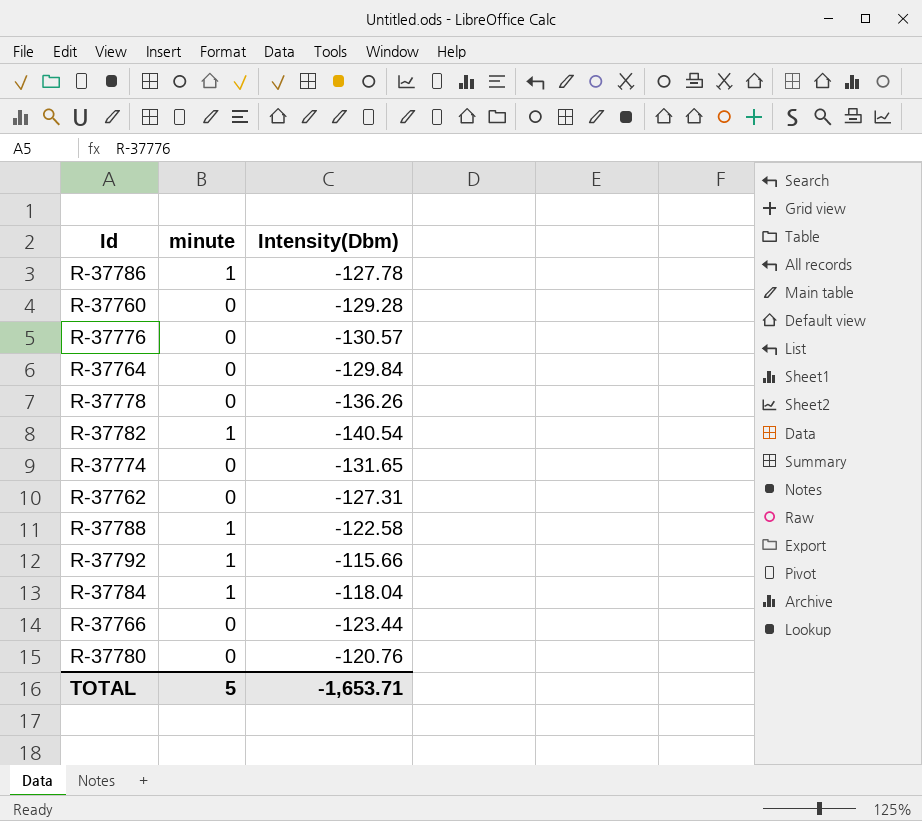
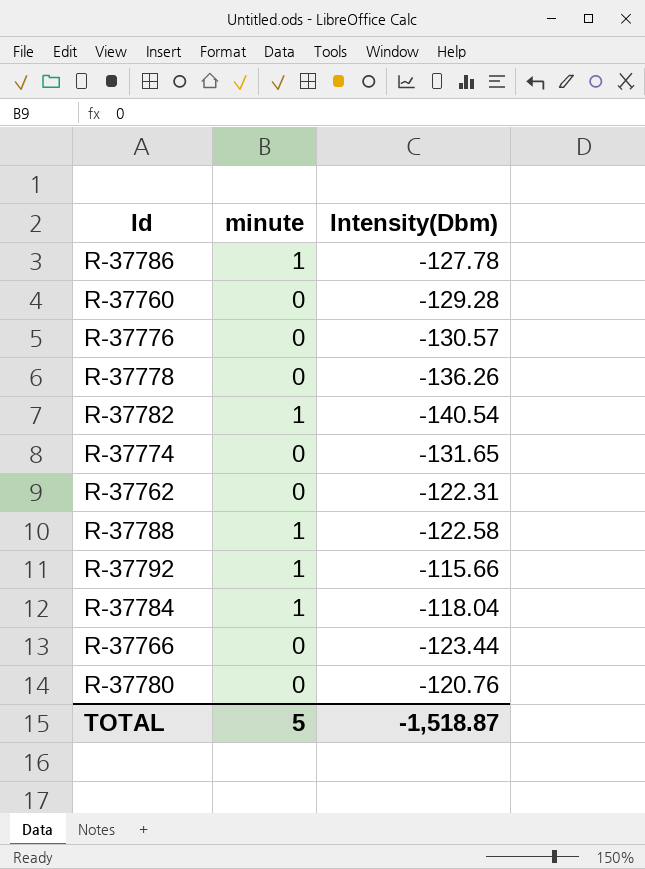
row R-37764: 0 | -129.84 -> none
R-37762 | Intensity(Dbm): -127.31 -> -122.31
TOTAL | Intensity(Dbm): -1,653.71 -> -1,518.87

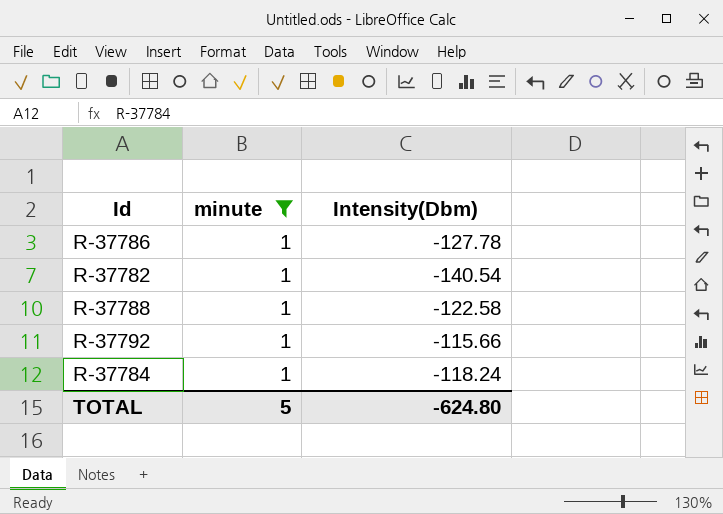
filter: none -> minute = 1
R-37784 | Intensity(Dbm): -118.04 -> -118.24
TOTAL | Intensity(Dbm): -1,518.87 -> -624.80

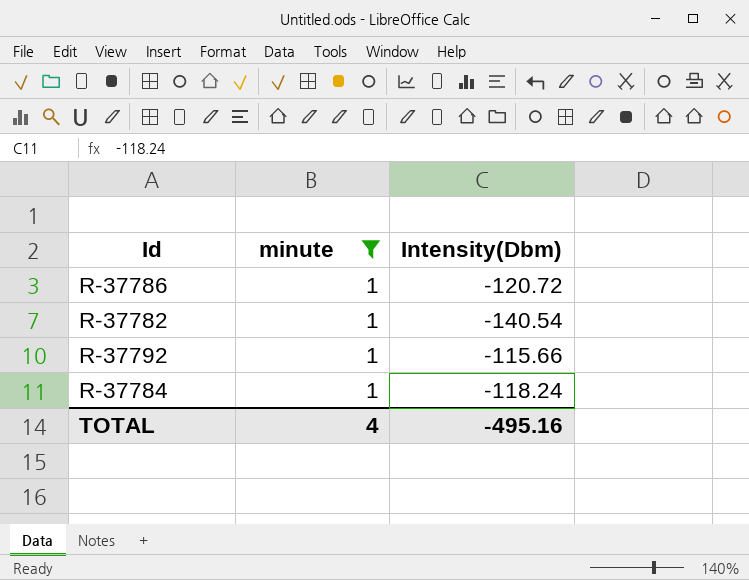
row R-37788: 1 | -122.58 -> none
R-37786 | Intensity(Dbm): -127.78 -> -120.72
TOTAL | minute: 5 -> 4
TOTAL | Intensity(Dbm): -624.80 -> -495.16

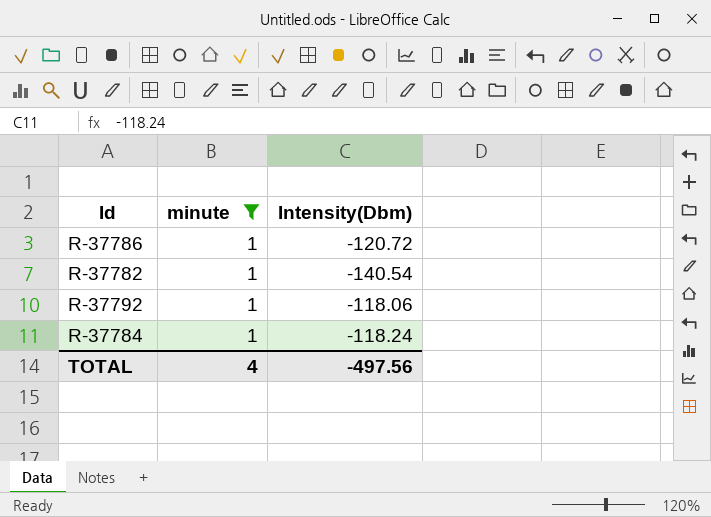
R-37792 | Intensity(Dbm): -115.66 -> -118.06
TOTAL | Intensity(Dbm): -495.16 -> -497.56

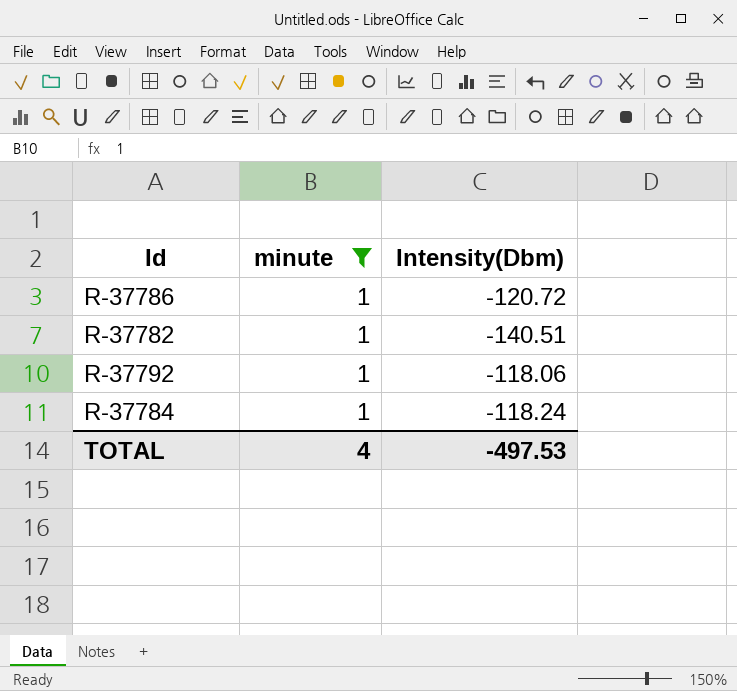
R-37782 | Intensity(Dbm): -140.54 -> -140.51
TOTAL | Intensity(Dbm): -497.56 -> -497.53

